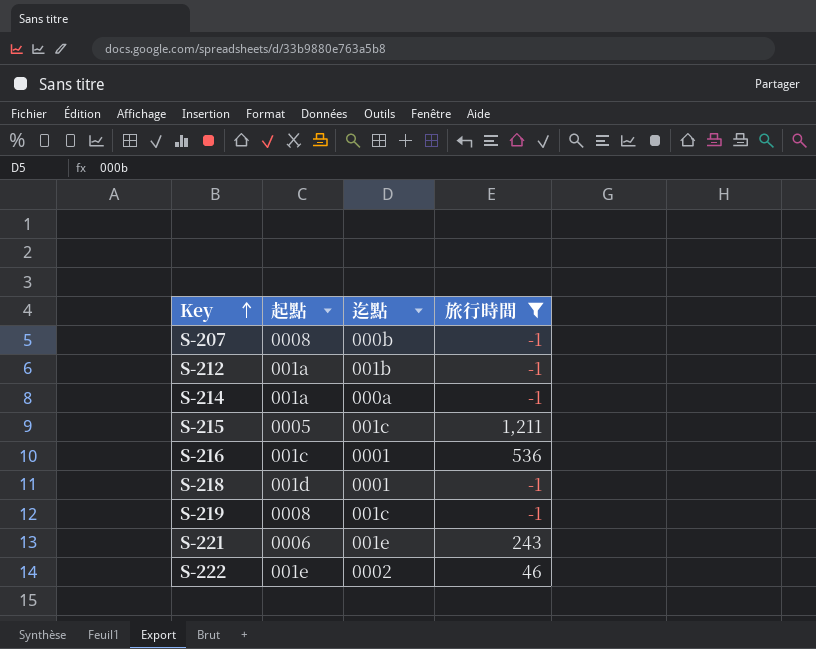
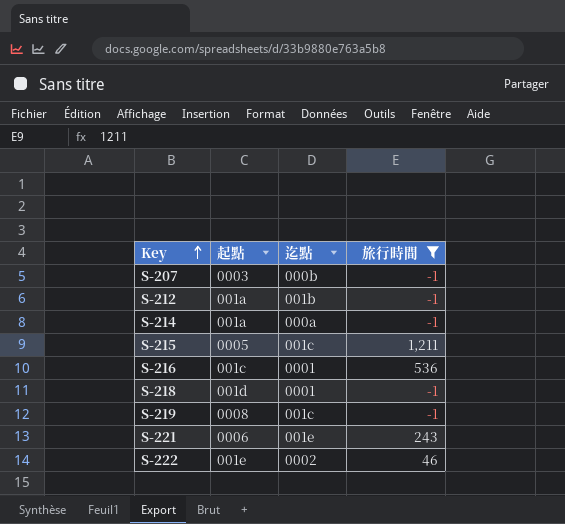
S-207 | 起點: 0008 -> 0003

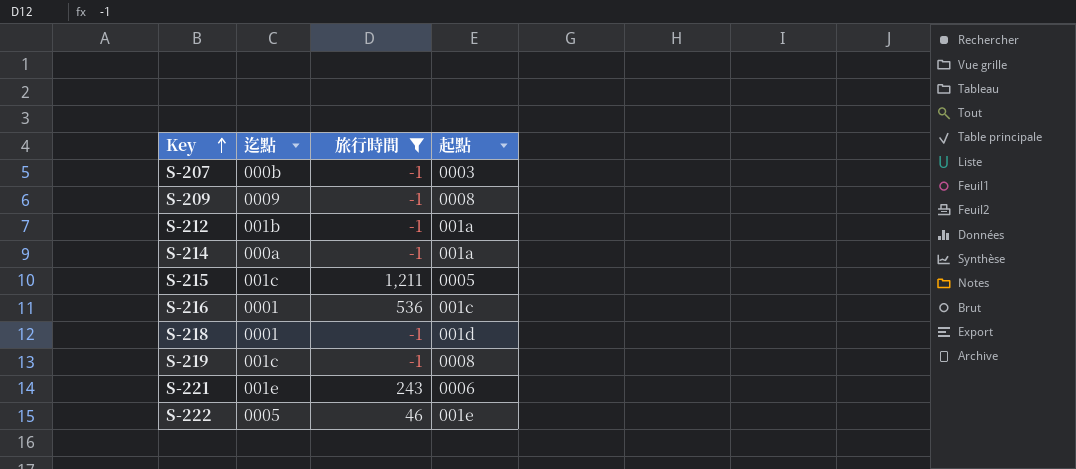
column 起點 | position: 2 -> 4
row S-209: none -> 0009 | -1 | 0008
S-222 | 迄點: 0002 -> 0005

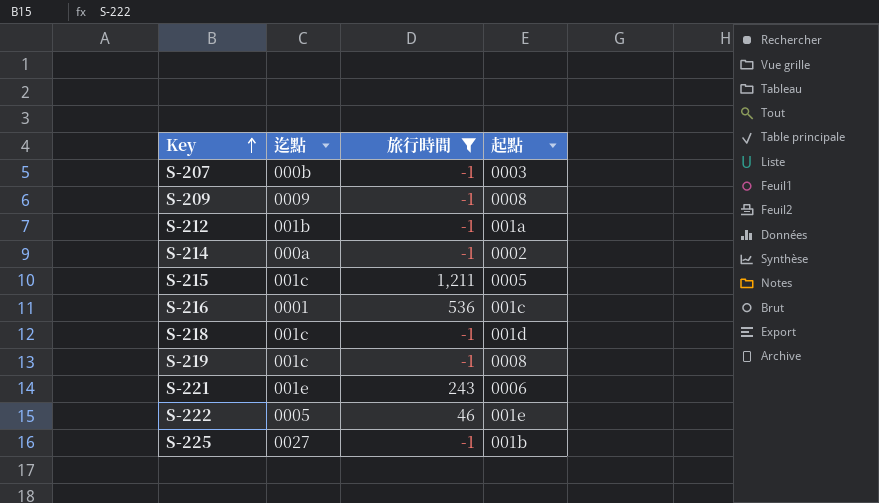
S-214 | 起點: 001a -> 0002
S-218 | 迄點: 0001 -> 001c
row S-225: none -> 0027 | -1 | 001b

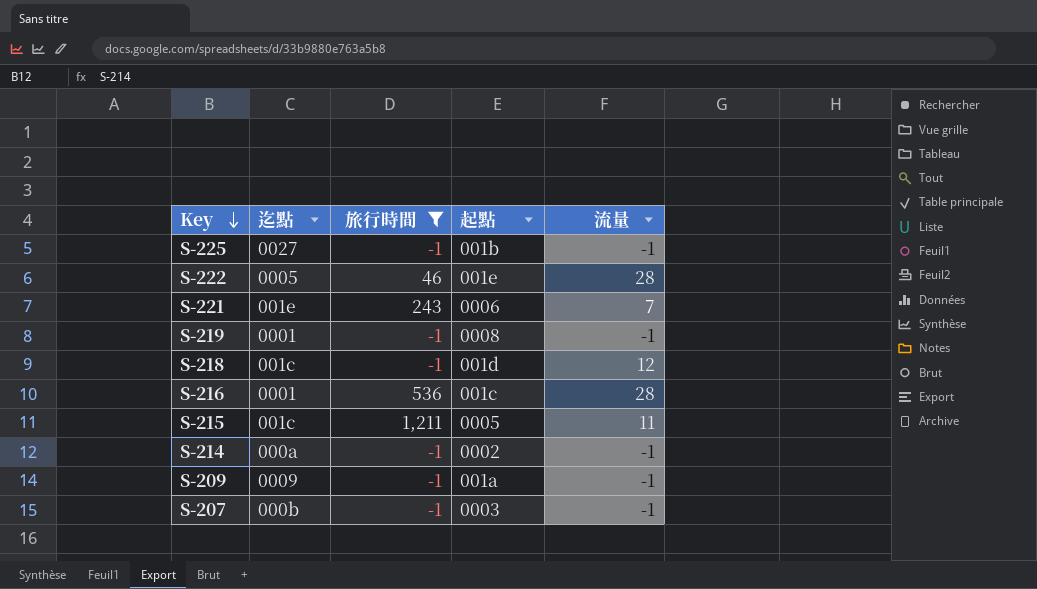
row order: Key ascending -> Key descending
column 流量 | position: none -> 5
row S-212: 001b | -1 | 001a -> none
S-219 | 迄點: 001c -> 0001
S-209 | 起點: 0008 -> 001a

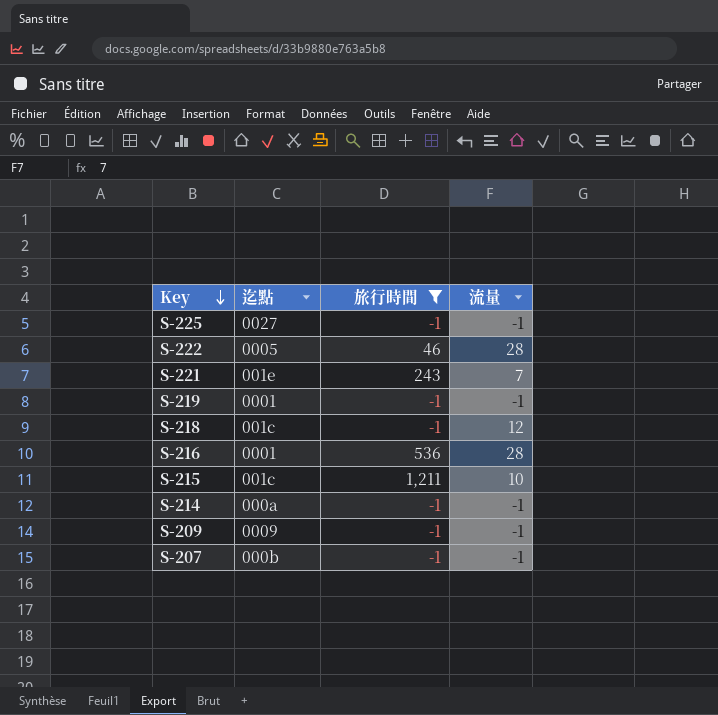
column 起點 | position: 4 -> none
S-215 | 流量: 11 -> 10

